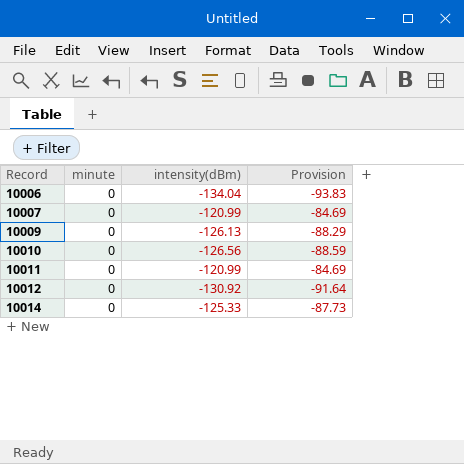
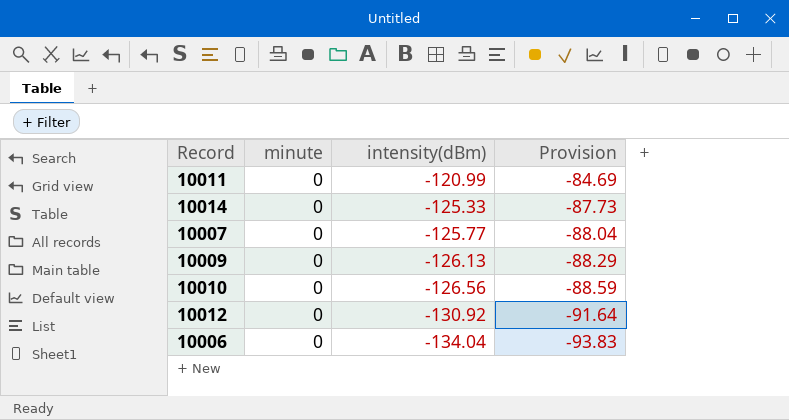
row order: Record ascending -> intensity(dBm) descending
10007 | intensity(dBm): -120.99 -> -125.77
10007 | Provision: -84.69 -> -88.04

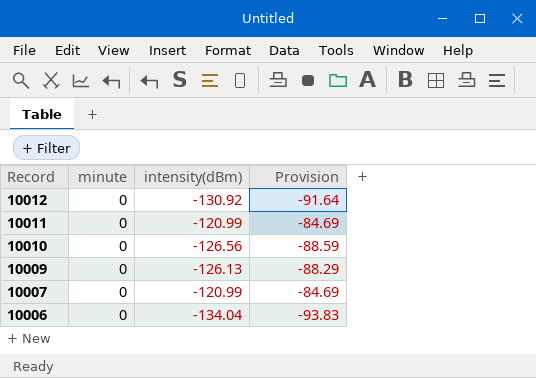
row order: intensity(dBm) descending -> Record descending
row 10014: 0 | -125.33 | -87.73 -> none
10007 | intensity(dBm): -125.77 -> -120.99
10007 | Provision: -88.04 -> -84.69

